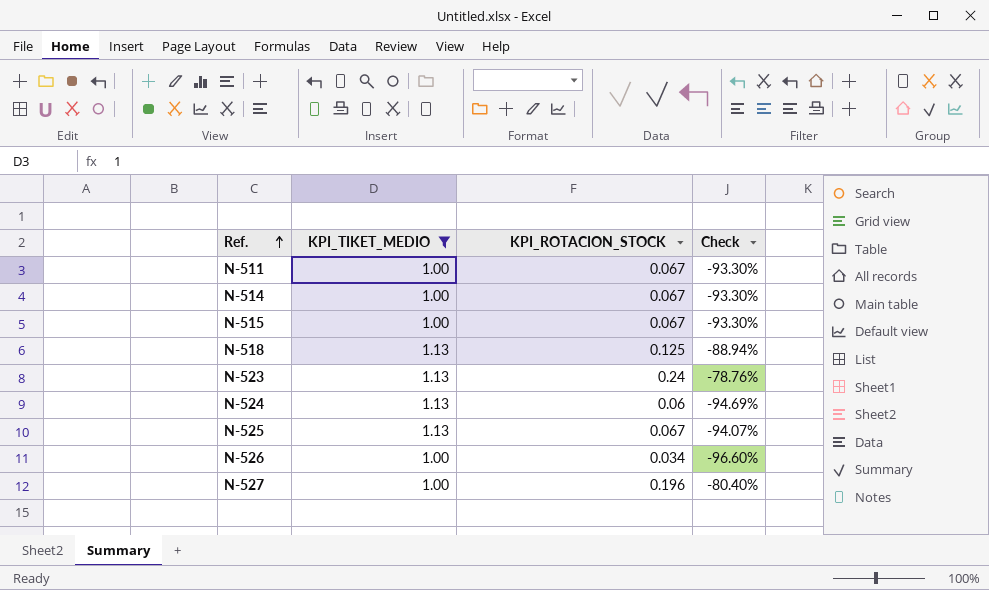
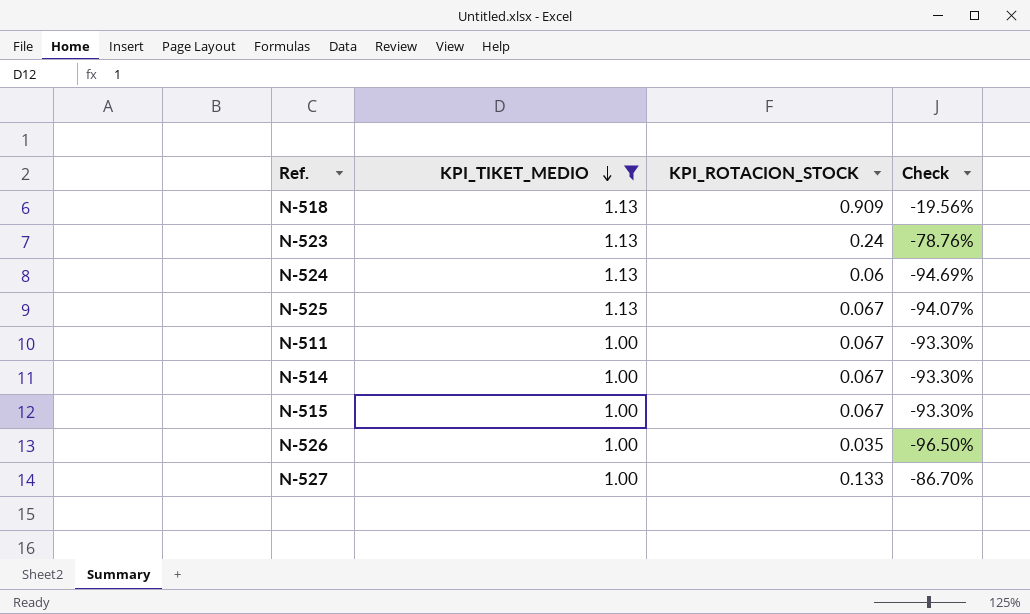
row order: Ref. ascending -> KPI_TIKET_MEDIO descending
N-518 | KPI_ROTACION_STOCK: 0.125 -> 0.909
N-518 | Check: -88.94% -> -19.56%
N-526 | KPI_ROTACION_STOCK: 0.034 -> 0.035
N-526 | Check: -96.60% -> -96.50%
N-527 | KPI_ROTACION_STOCK: 0.196 -> 0.133
N-527 | Check: -80.40% -> -86.70%

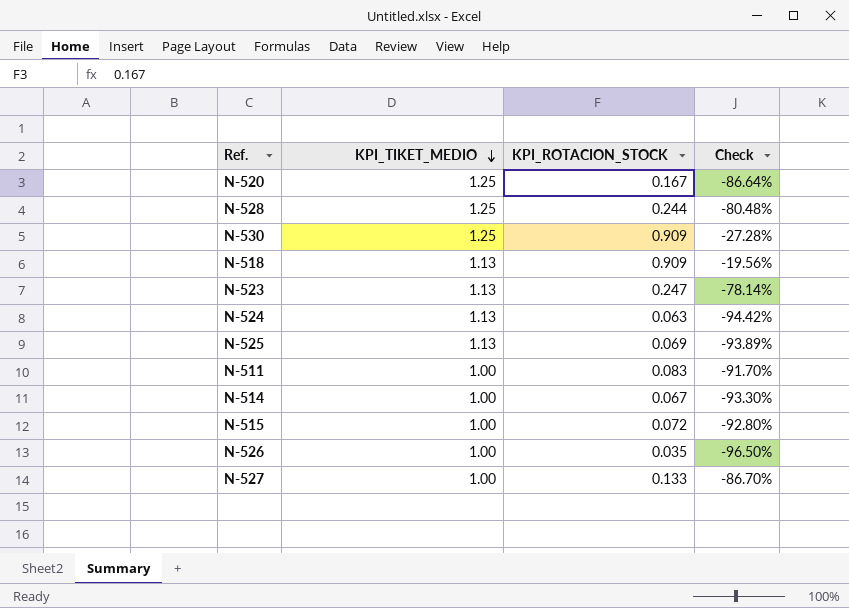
filter: KPI_TIKET_MEDIO != 1.25 -> none
N-523 | KPI_ROTACION_STOCK: 0.24 -> 0.247
N-523 | Check: -78.76% -> -78.14%
N-524 | KPI_ROTACION_STOCK: 0.06 -> 0.063
N-524 | Check: -94.69% -> -94.42%
N-525 | KPI_ROTACION_STOCK: 0.067 -> 0.069
N-525 | Check: -94.07% -> -93.89%
N-511 | KPI_ROTACION_STOCK: 0.067 -> 0.083
N-511 | Check: -93.30% -> -91.70%
N-515 | KPI_ROTACION_STOCK: 0.067 -> 0.072
N-515 | Check: -93.30% -> -92.80%

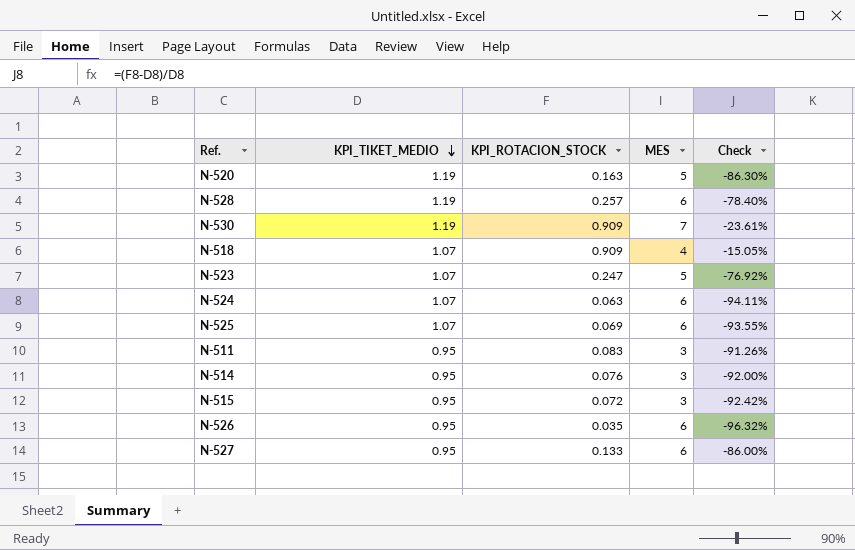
column MES | position: none -> 4
N-520 | KPI_TIKET_MEDIO: 1.25 -> 1.19
N-520 | KPI_ROTACION_STOCK: 0.167 -> 0.163
N-520 | Check: -86.64% -> -86.30%
N-528 | KPI_TIKET_MEDIO: 1.25 -> 1.19
N-528 | KPI_ROTACION_STOCK: 0.244 -> 0.257
N-528 | Check: -80.48% -> -78.40%
N-530 | KPI_TIKET_MEDIO: 1.25 -> 1.19
N-530 | Check: -27.28% -> -23.61%
N-518 | KPI_TIKET_MEDIO: 1.13 -> 1.07
N-518 | Check: -19.56% -> -15.05%
N-523 | KPI_TIKET_MEDIO: 1.13 -> 1.07
N-523 | Check: -78.14% -> -76.92%
N-524 | KPI_TIKET_MEDIO: 1.13 -> 1.07
N-524 | Check: -94.42% -> -94.11%
N-525 | KPI_TIKET_MEDIO: 1.13 -> 1.07
N-525 | Check: -93.89% -> -93.55%
N-511 | KPI_TIKET_MEDIO: 1.00 -> 0.95
N-511 | Check: -91.70% -> -91.26%
N-514 | KPI_TIKET_MEDIO: 1.00 -> 0.95
N-514 | KPI_ROTACION_STOCK: 0.067 -> 0.076
N-514 | Check: -93.30% -> -92.00%
N-515 | KPI_TIKET_MEDIO: 1.00 -> 0.95
N-515 | Check: -92.80% -> -92.42%
N-526 | KPI_TIKET_MEDIO: 1.00 -> 0.95
N-526 | Check: -96.50% -> -96.32%
N-527 | KPI_TIKET_MEDIO: 1.00 -> 0.95
N-527 | Check: -86.70% -> -86.00%

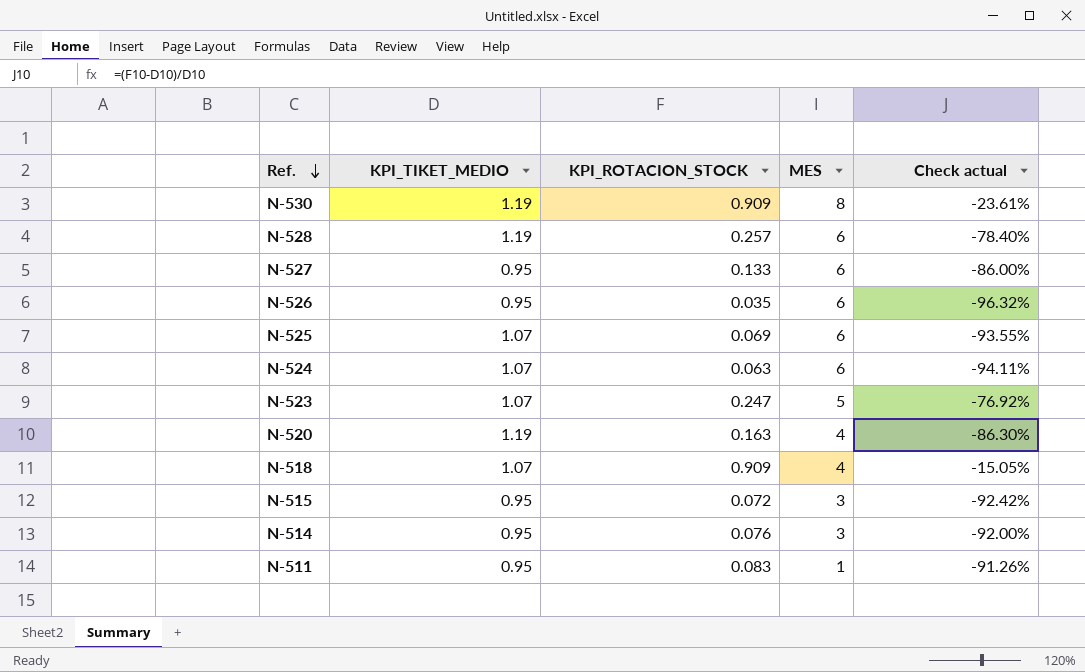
row order: KPI_TIKET_MEDIO descending -> Ref. descending
column name: Check -> Check actual
N-530 | MES: 7 -> 8
N-520 | MES: 5 -> 4
N-511 | MES: 3 -> 1

